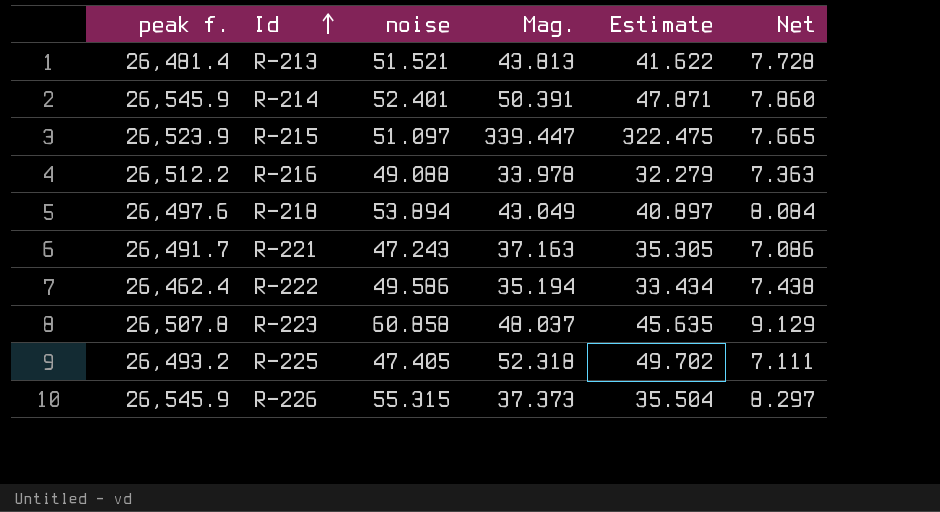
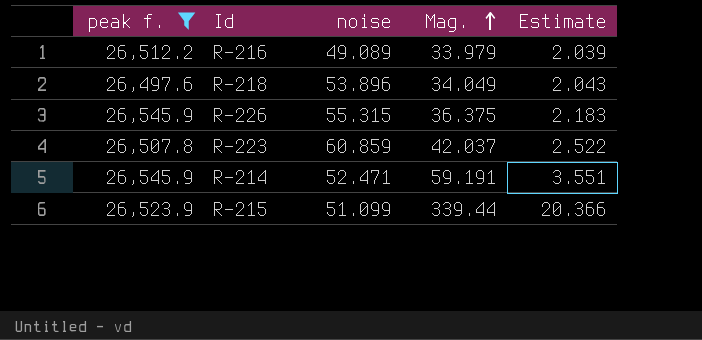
filter: none -> peak f. >= 26,497.6
row order: Id ascending -> Mag. ascending
column Net | formula: [noise] * 0.15 -> none
column Estimate | formula: [Mag.] * 0.95 -> [Mag.] * 0.06
R-216 | noise: 49.088 -> 49.089
R-216 | Mag.: 33.978 -> 33.979
R-218 | noise: 53.894 -> 53.896
R-218 | Mag.: 43.049 -> 34.049
R-226 | Mag.: 37.373 -> 36.375
R-223 | noise: 60.858 -> 60.859
R-223 | Mag.: 48.037 -> 42.037
R-214 | noise: 52.401 -> 52.471
R-214 | Mag.: 50.391 -> 59.191
R-215 | noise: 51.097 -> 51.099
R-215 | Mag.: 339.447 -> 339.44

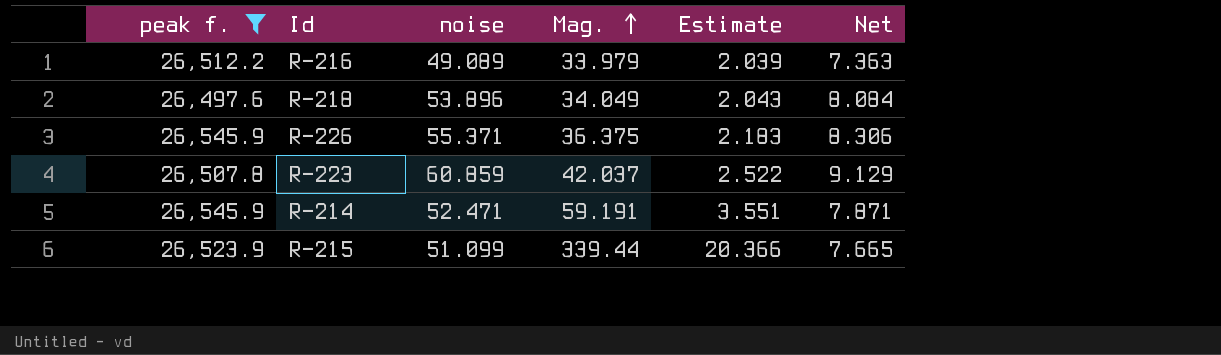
column Net | formula: none -> [noise] * 0.15
R-226 | noise: 55.315 -> 55.371

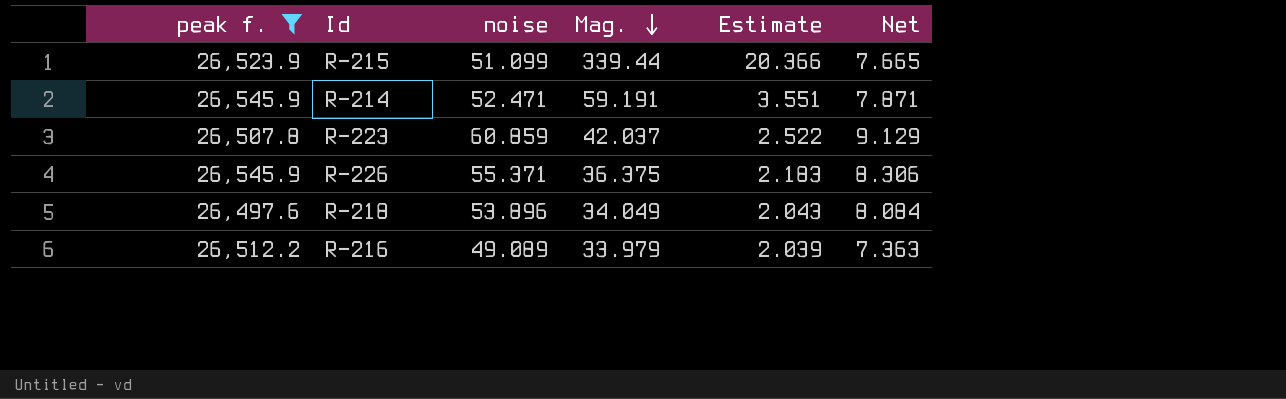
row order: Mag. ascending -> Mag. descending

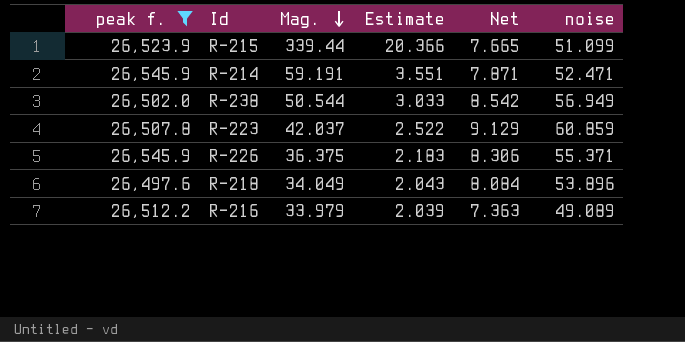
column noise | position: 3 -> 6
row R-238: none -> 26,502.0 | 50.544 | 3.033 | 8.542 | 56.949

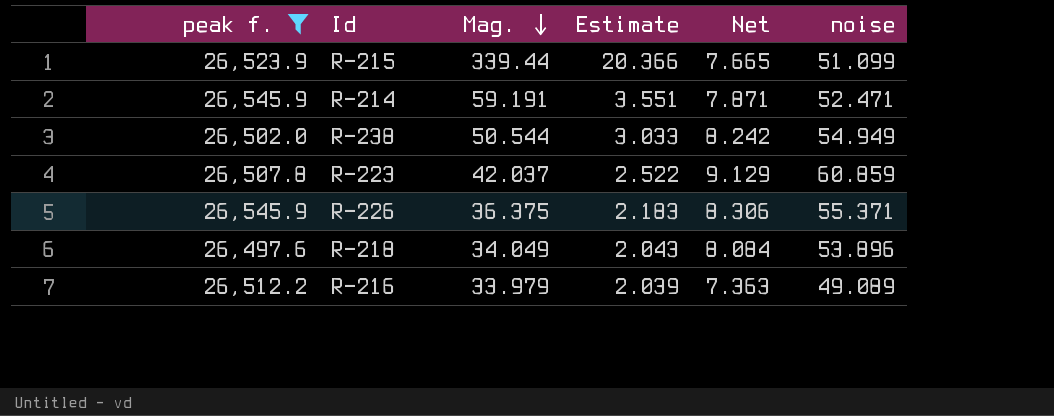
R-238 | Net: 8.542 -> 8.242
R-238 | noise: 56.949 -> 54.949

